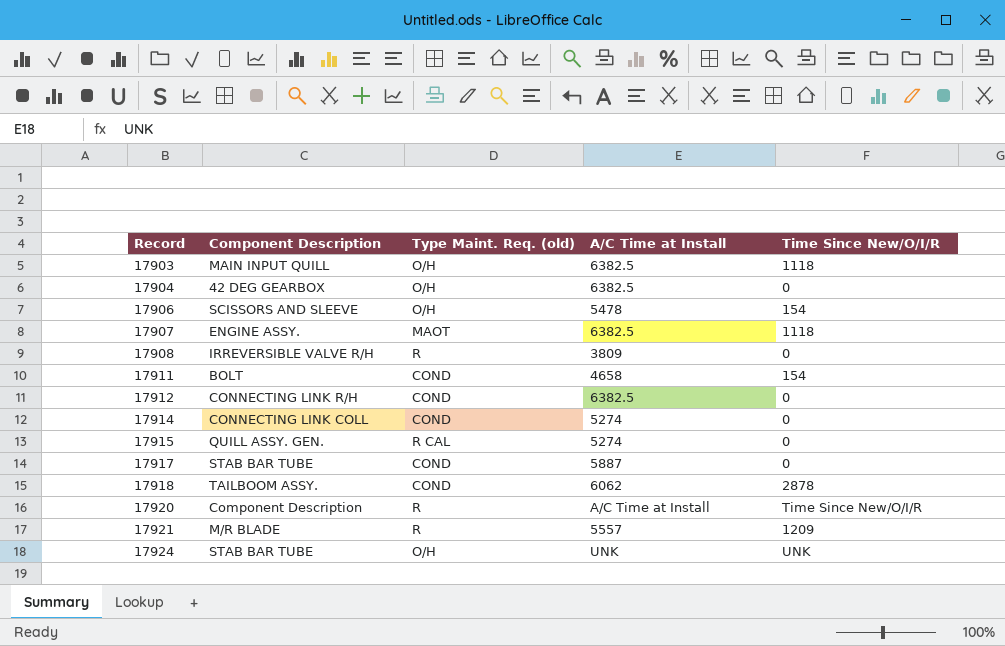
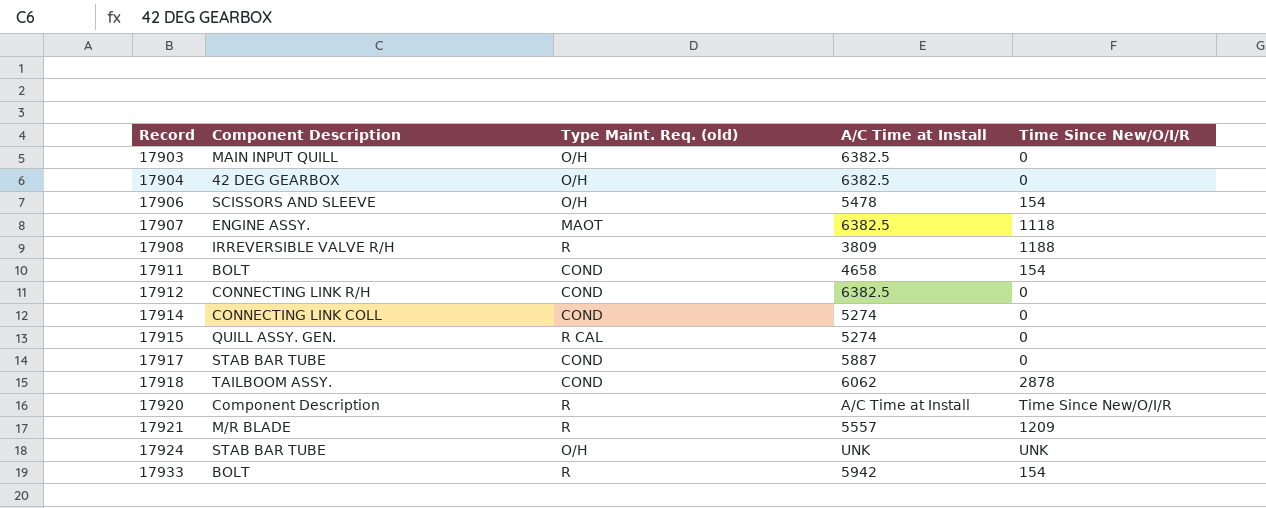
17903 | Time Since New/O/I/R: 1118 -> 0
17908 | Time Since New/O/I/R: 0 -> 1188
row 17933: none -> BOLT | R | 5942 | 154

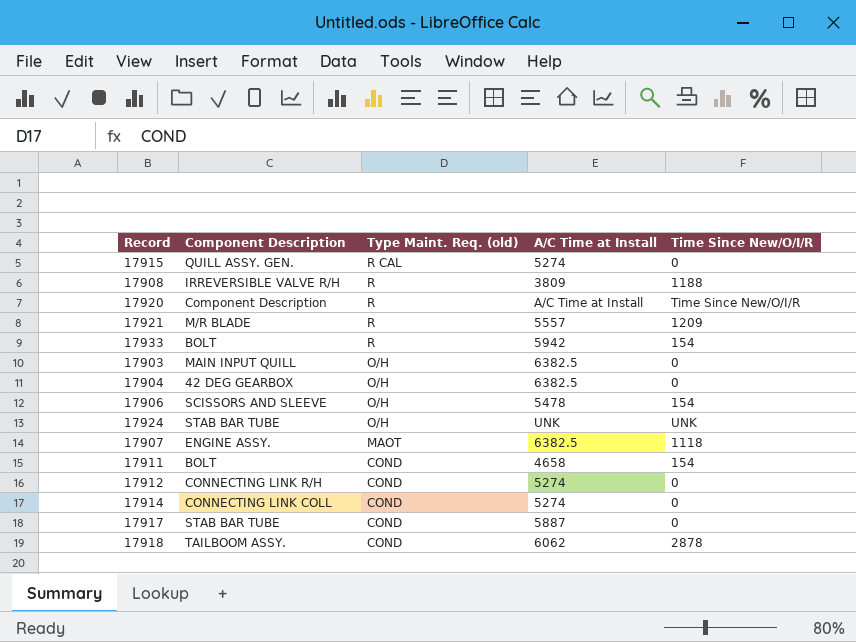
row order: Record ascending -> Type Maint. Req. (old) descending
17912 | A/C Time at Install: 6382.5 -> 5274

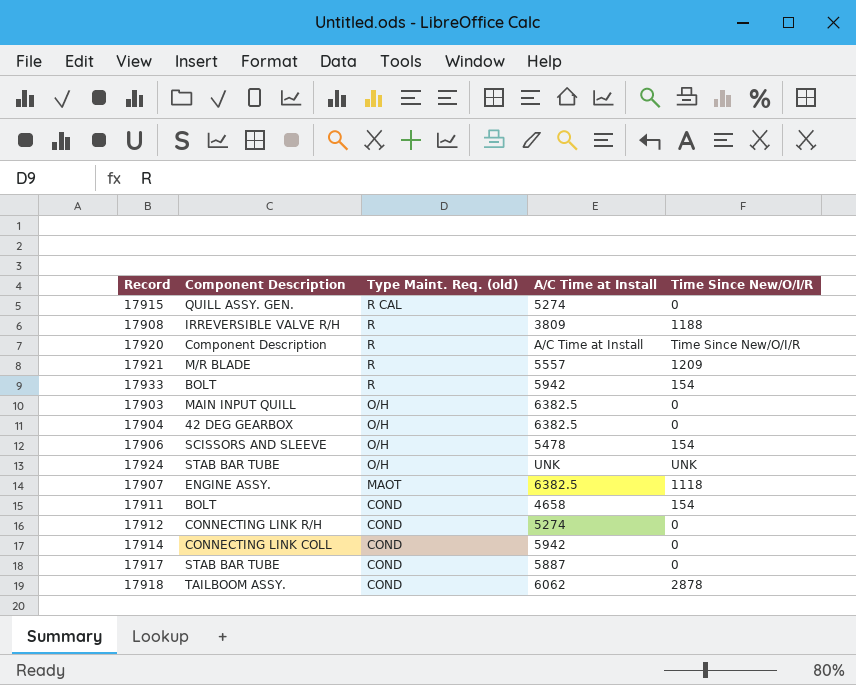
17914 | A/C Time at Install: 5274 -> 5942

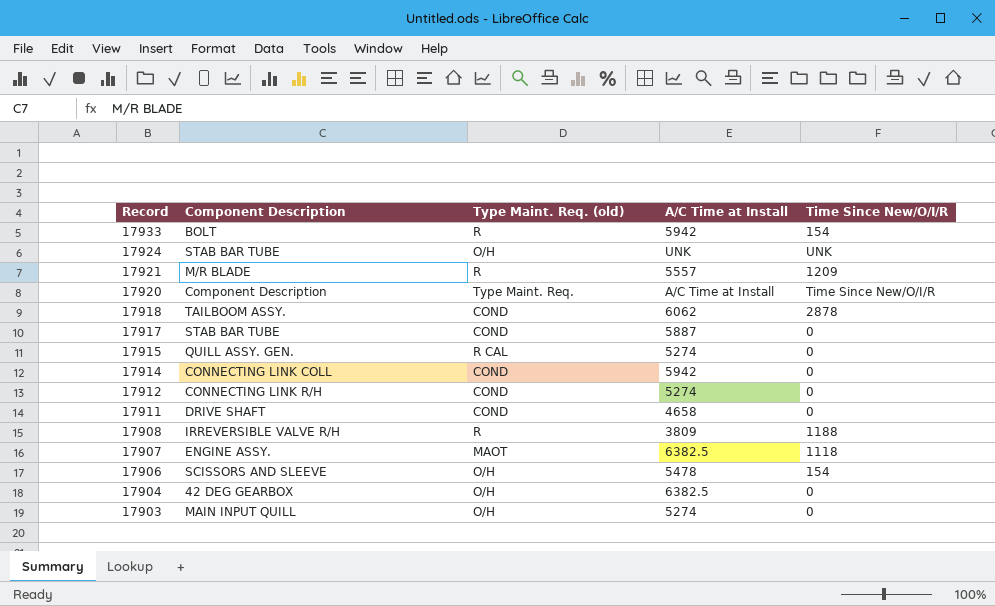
row order: Type Maint. Req. (old) descending -> Record descending
17920 | Type Maint. Req. (old): R -> Type Maint. Req.
17911 | Component Description: BOLT -> DRIVE SHAFT
17911 | Time Since New/O/I/R: 154 -> 0
17903 | A/C Time at Install: 6382.5 -> 5274

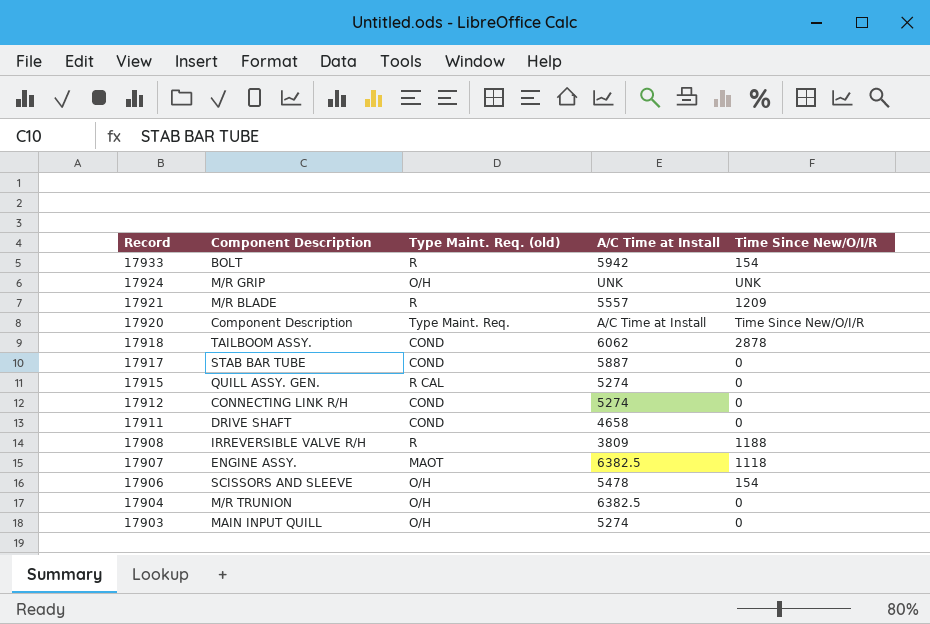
row 17914: CONNECTING LINK COLL | COND | 5942 | 0 -> none
17924 | Component Description: STAB BAR TUBE -> M/R GRIP
17904 | Component Description: 42 DEG GEARBOX -> M/R TRUNION

